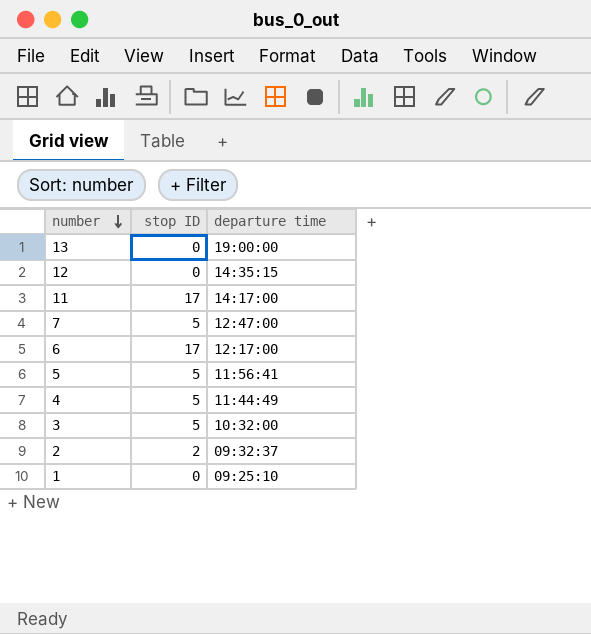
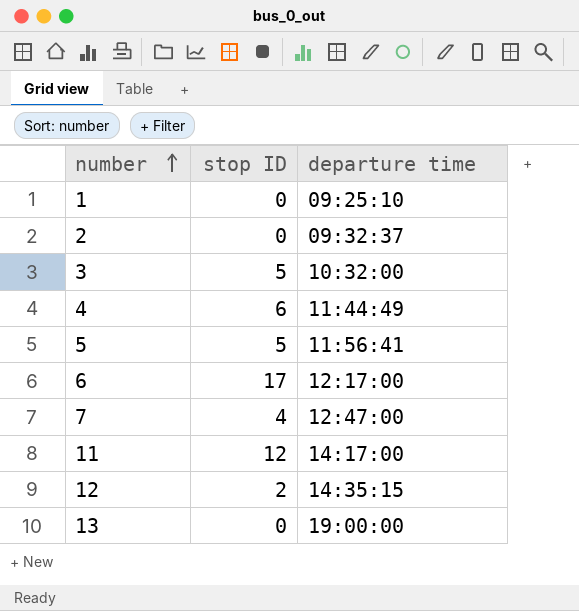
row order: number descending -> number ascending
2 | stop ID: 2 -> 0
4 | stop ID: 5 -> 6
7 | stop ID: 5 -> 4
11 | stop ID: 17 -> 12
12 | stop ID: 0 -> 2

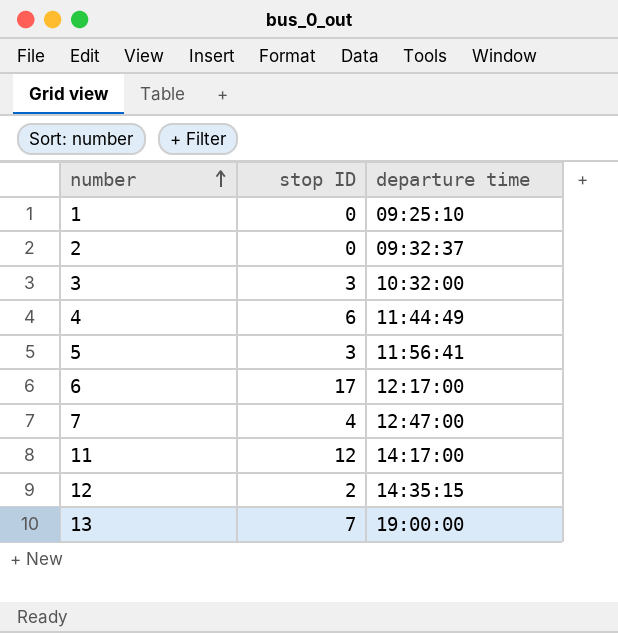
3 | stop ID: 5 -> 3
5 | stop ID: 5 -> 3
13 | stop ID: 0 -> 7

